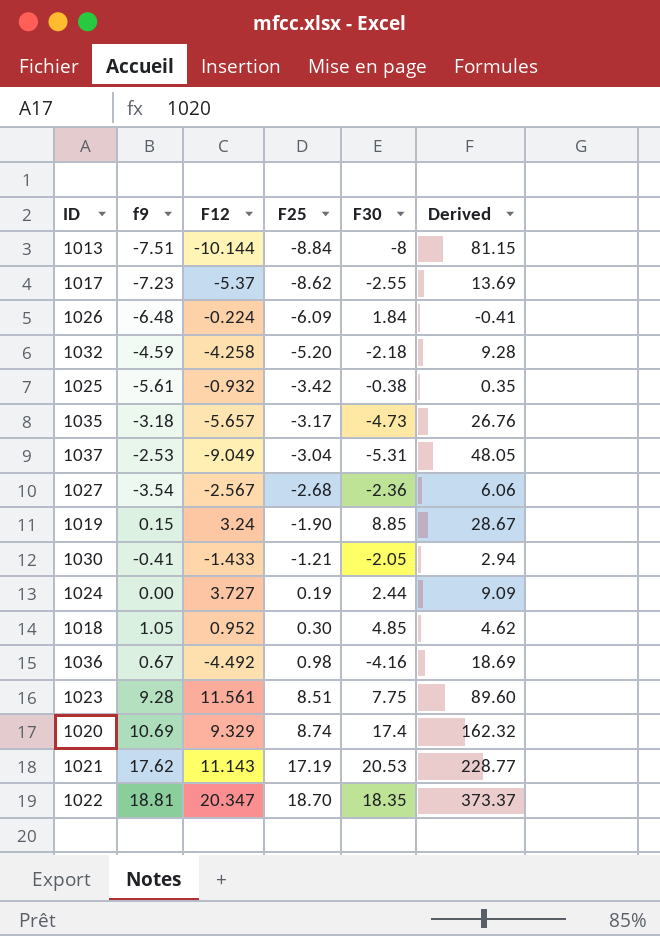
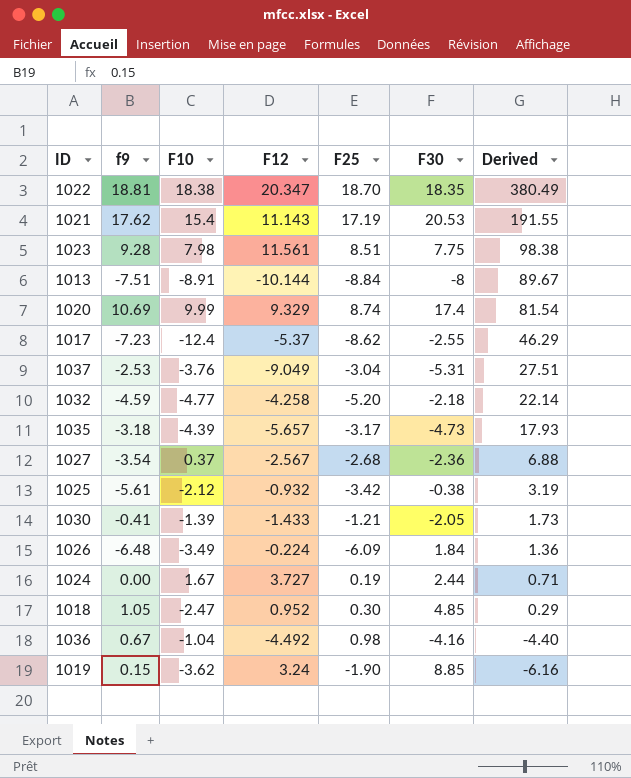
row order: F25 ascending -> Derived descending
column F10 | position: none -> 3
column Derived | formula: [F12] * [F30] -> [F12] * [F25]

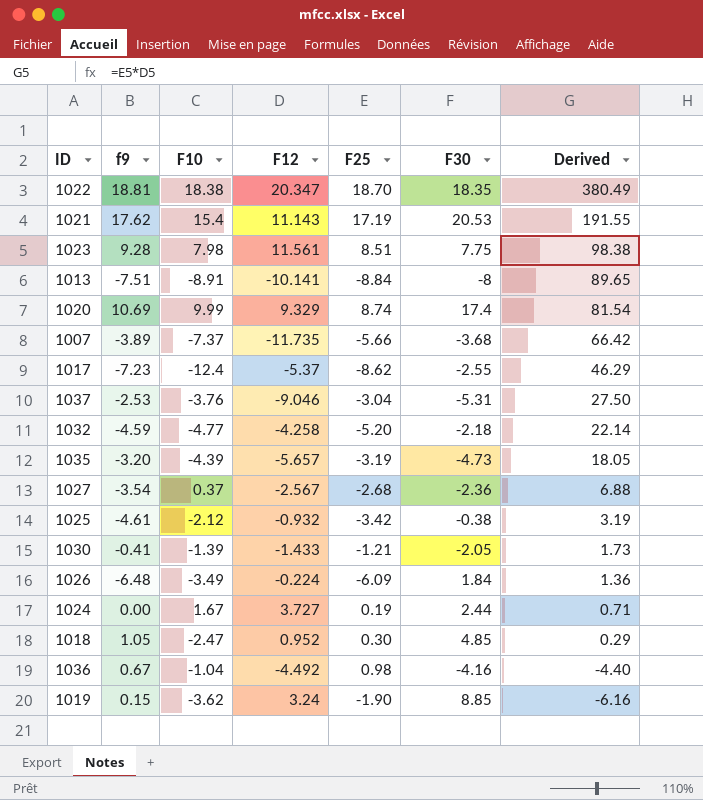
1013 | F12: -10.144 -> -10.141
1013 | Derived: 89.67 -> 89.65
row 1007: none -> -3.89 | -7.37 | -11.735 | -5.66 | -3.68 | 66.42
1037 | F12: -9.049 -> -9.046
1037 | Derived: 27.51 -> 27.50
1035 | f9: -3.18 -> -3.20
1035 | F25: -3.17 -> -3.19
1035 | Derived: 17.93 -> 18.05
1025 | f9: -5.61 -> -4.61

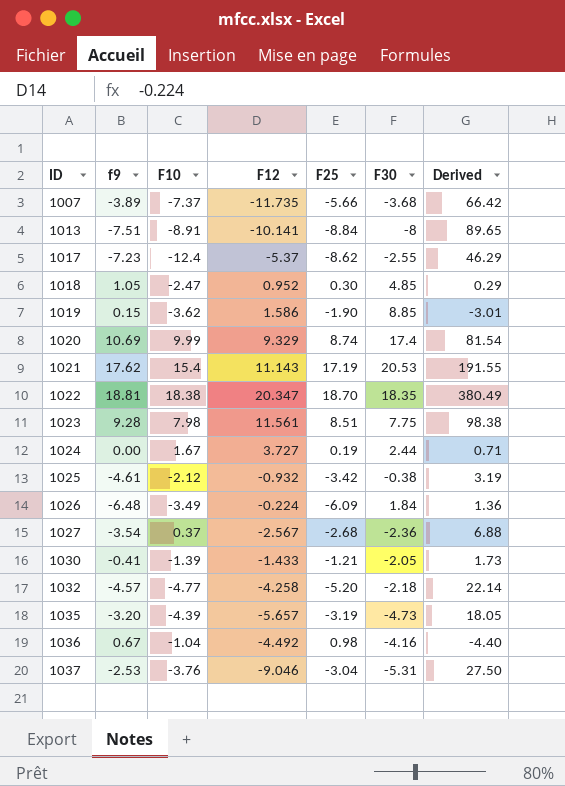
row order: Derived descending -> ID ascending
1019 | F12: 3.24 -> 1.586
1019 | Derived: -6.16 -> -3.01
1032 | f9: -4.59 -> -4.57

